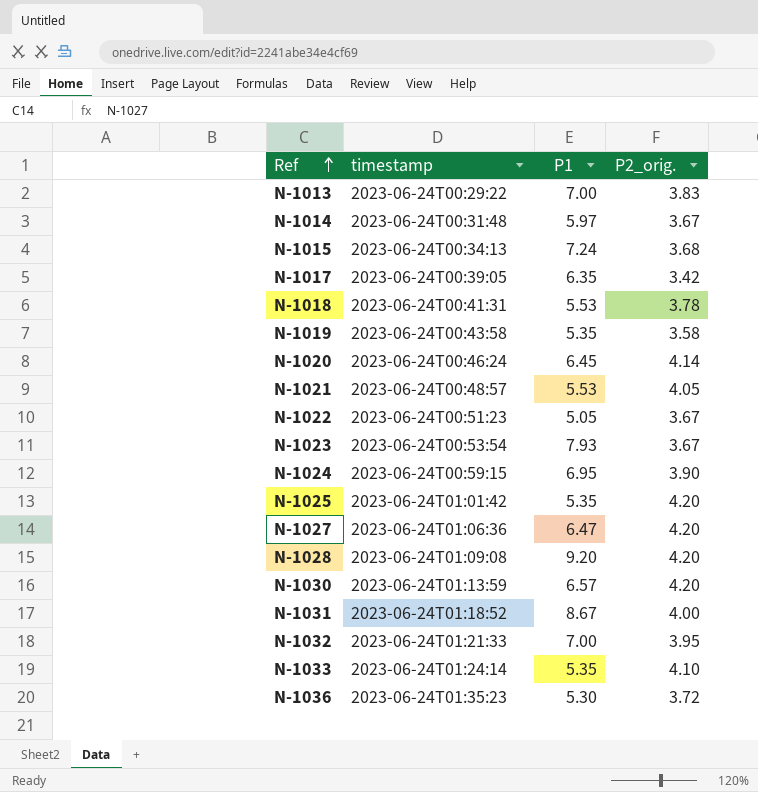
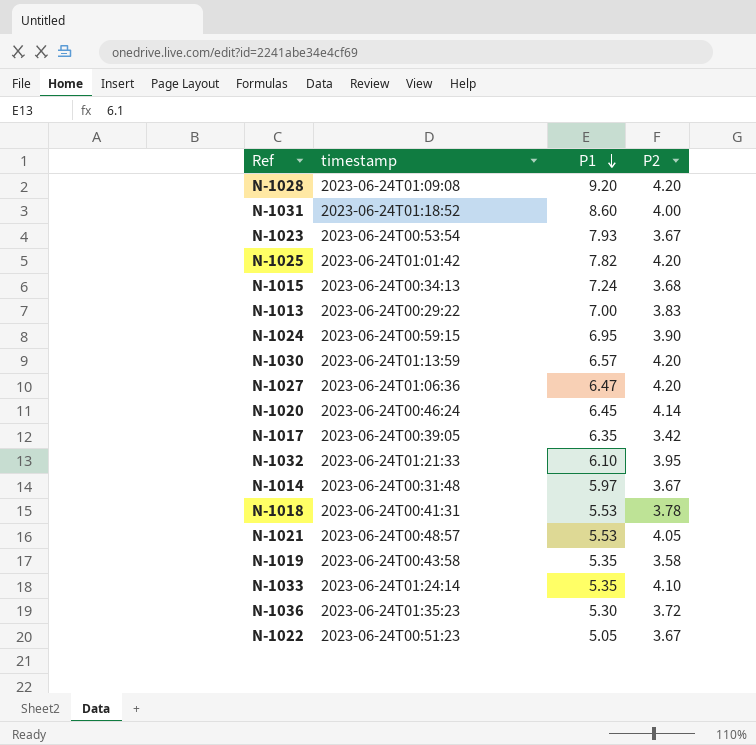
row order: Ref ascending -> P1 descending
column name: P2_orig. -> P2
N-1031 | P1: 8.67 -> 8.60
N-1025 | P1: 5.35 -> 7.82
N-1032 | P1: 7.00 -> 6.10

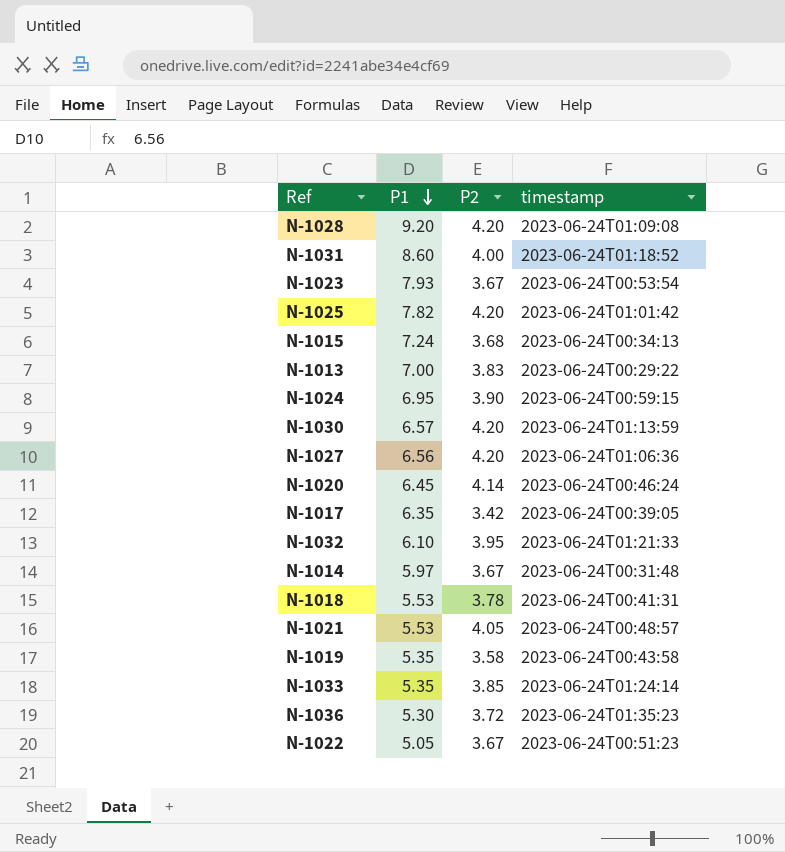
column timestamp | position: 2 -> 4
N-1027 | P1: 6.47 -> 6.56
N-1033 | P2: 4.10 -> 3.85

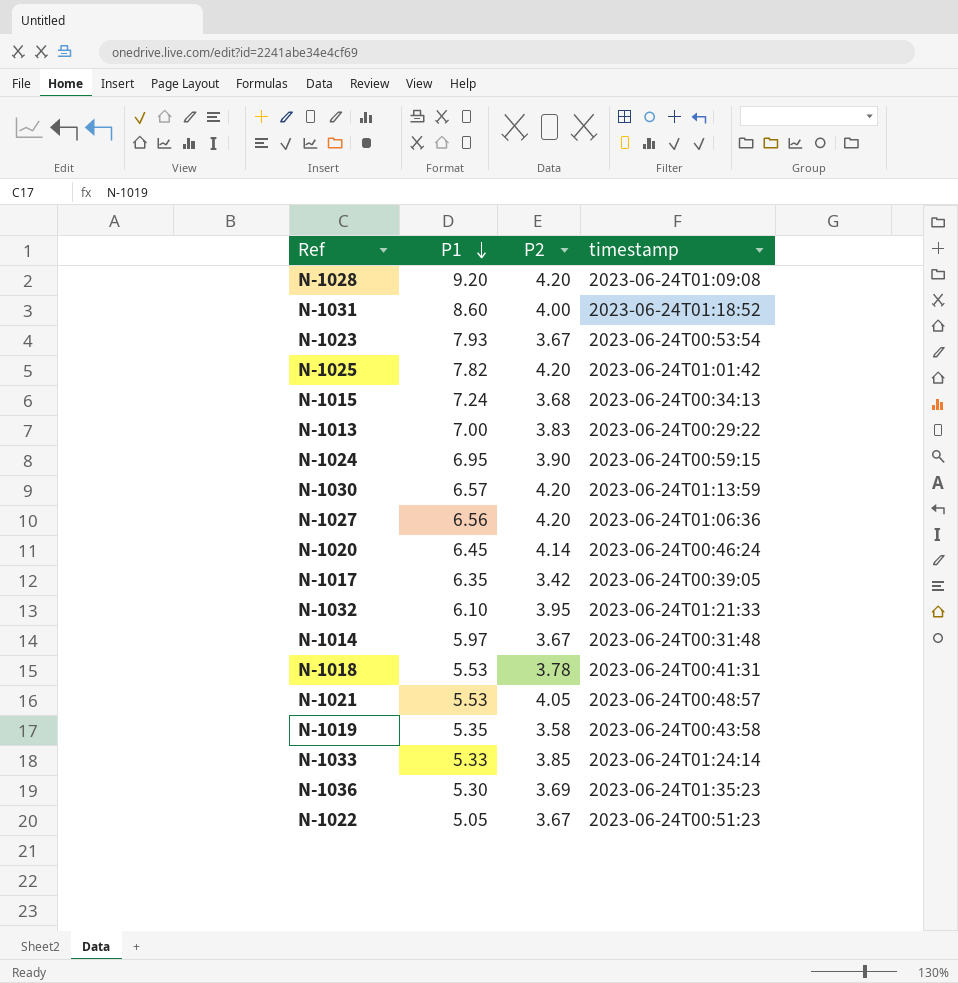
N-1033 | P1: 5.35 -> 5.33
N-1036 | P2: 3.72 -> 3.69

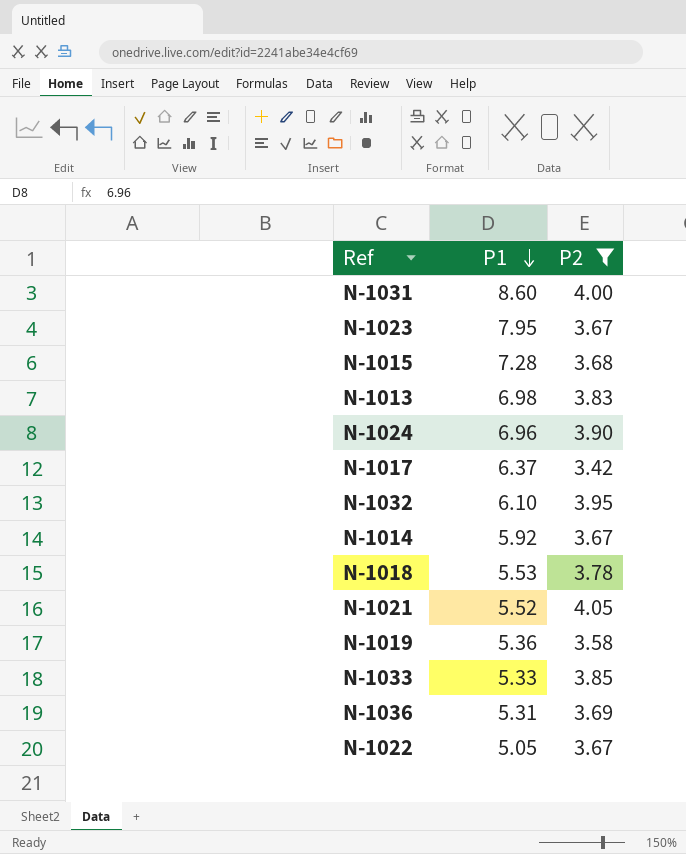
filter: none -> P2 <= 4.05
column timestamp | position: 4 -> none
N-1023 | P1: 7.93 -> 7.95
N-1015 | P1: 7.24 -> 7.28
N-1013 | P1: 7.00 -> 6.98
N-1024 | P1: 6.95 -> 6.96
N-1017 | P1: 6.35 -> 6.37
N-1014 | P1: 5.97 -> 5.92
N-1021 | P1: 5.53 -> 5.52
N-1019 | P1: 5.35 -> 5.36
N-1036 | P1: 5.30 -> 5.31

